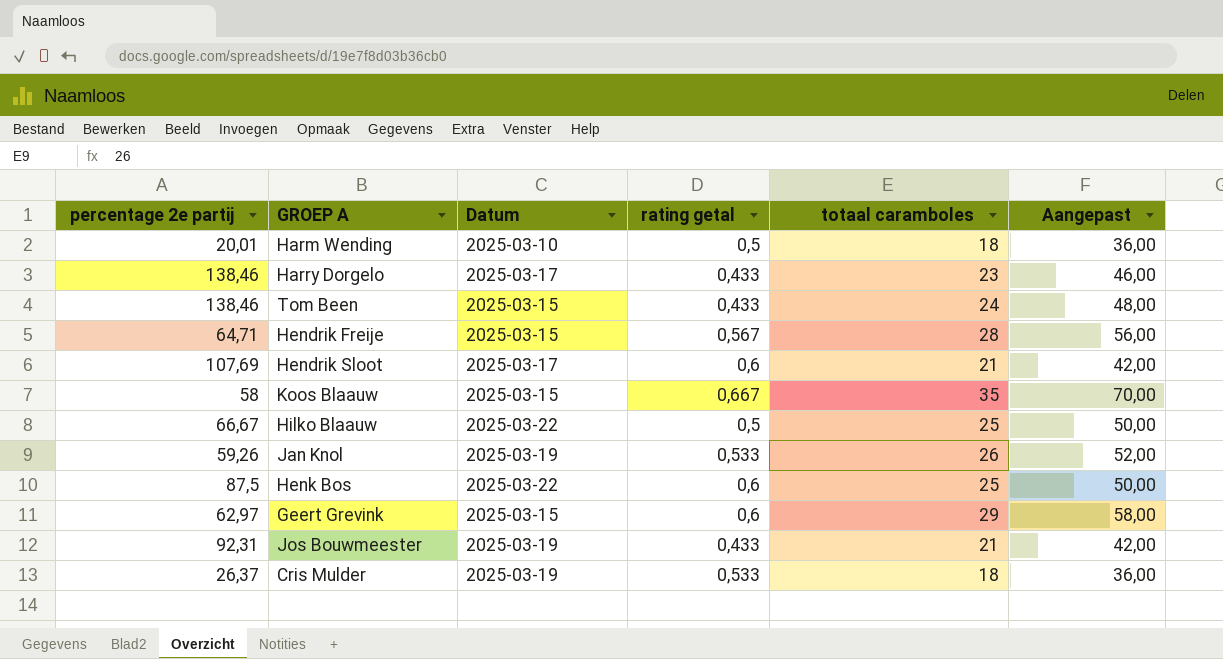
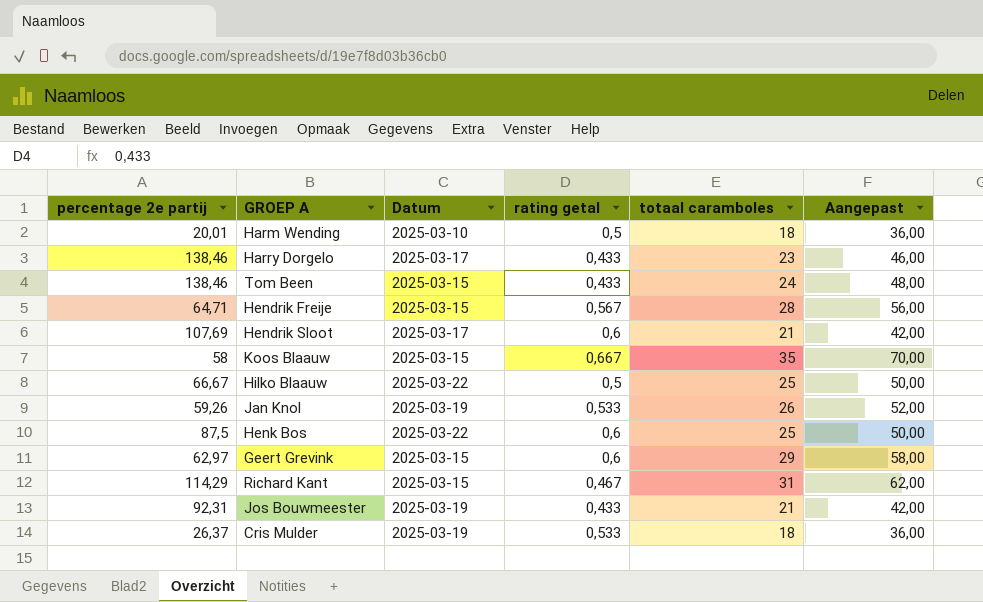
row Richard Kant: none -> 114,29 | 2025-03-15 | 0,467 | 31 | 62,00

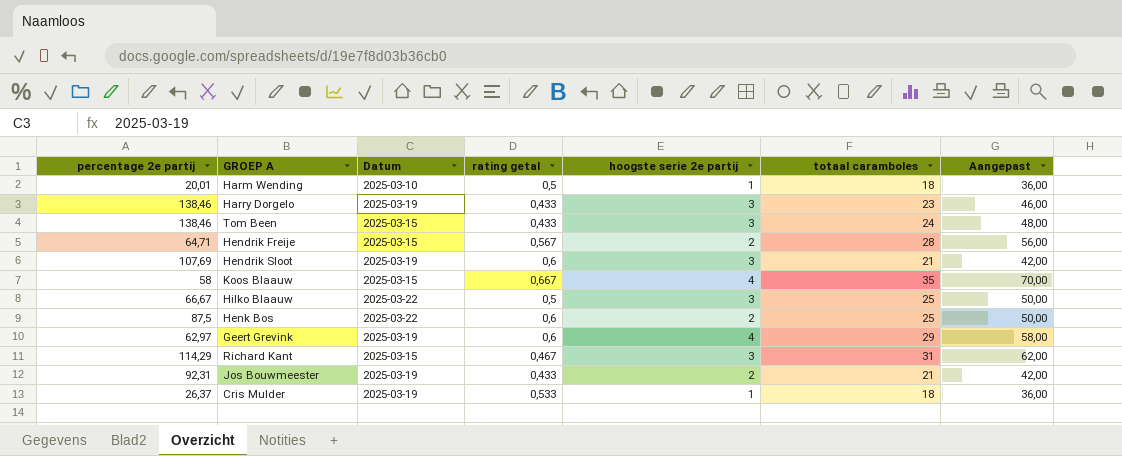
column hoogste serie 2e partij | position: none -> 5
row Jan Knol: 59,26 | 2025-03-19 | 0,533 | 26 | 52,00 -> none
Harry Dorgelo | Datum: 2025-03-17 -> 2025-03-19
Hendrik Sloot | Datum: 2025-03-17 -> 2025-03-19
Geert Grevink | Datum: 2025-03-15 -> 2025-03-19

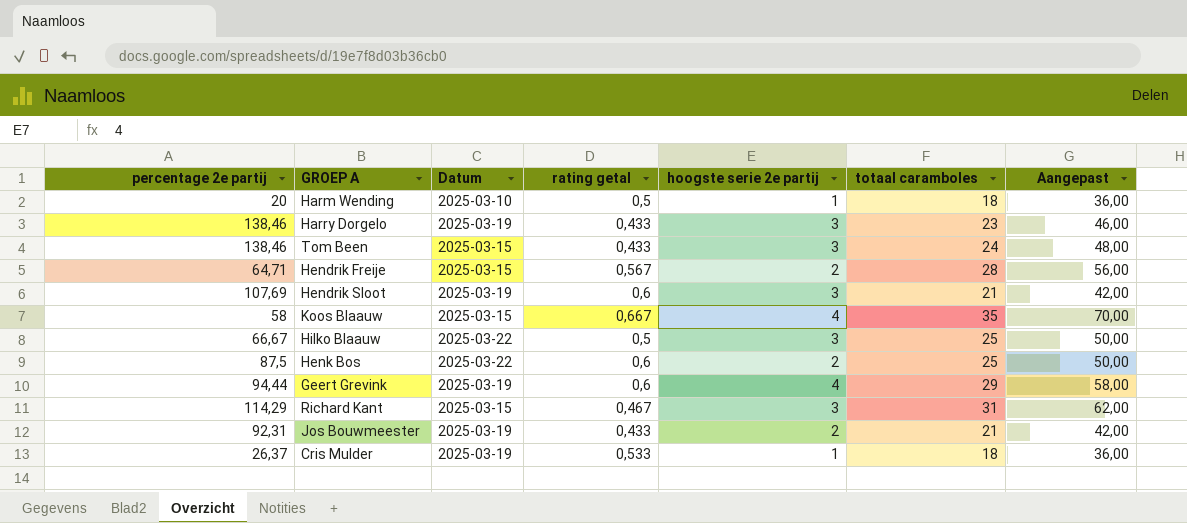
Harm Wending | percentage 2e partij: 20,01 -> 20
Geert Grevink | percentage 2e partij: 62,97 -> 94,44

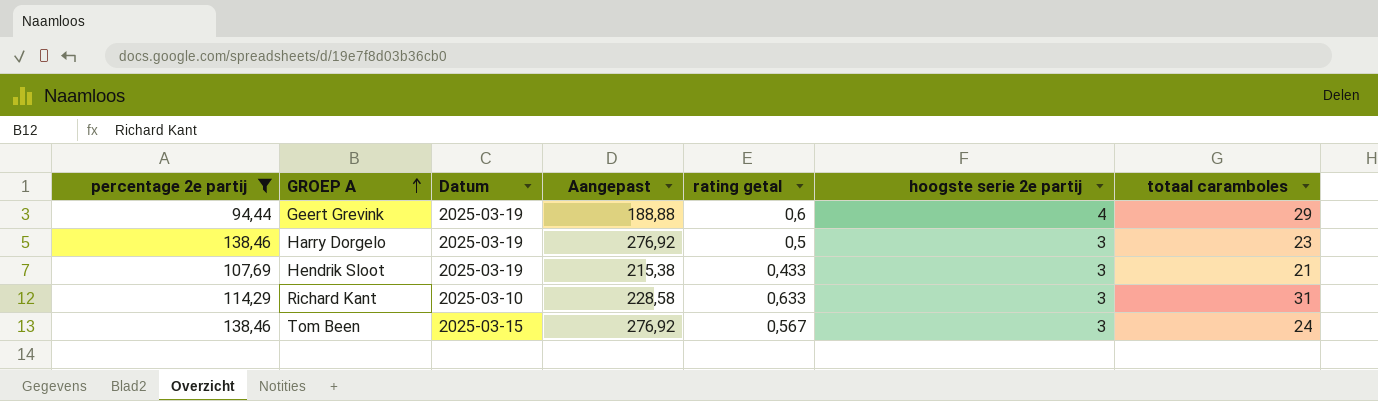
filter: none -> percentage 2e partij >= 94,44
row order: none -> GROEP A ascending
column Aangepast | formula: [totaal caramboles] * 2 -> [percentage 2e partij] * 2
column Aangepast | position: 7 -> 4
Harry Dorgelo | rating getal: 0,433 -> 0,5
Hendrik Sloot | rating getal: 0,6 -> 0,433
Richard Kant | Datum: 2025-03-15 -> 2025-03-10
Richard Kant | rating getal: 0,467 -> 0,633
Tom Been | rating getal: 0,433 -> 0,567

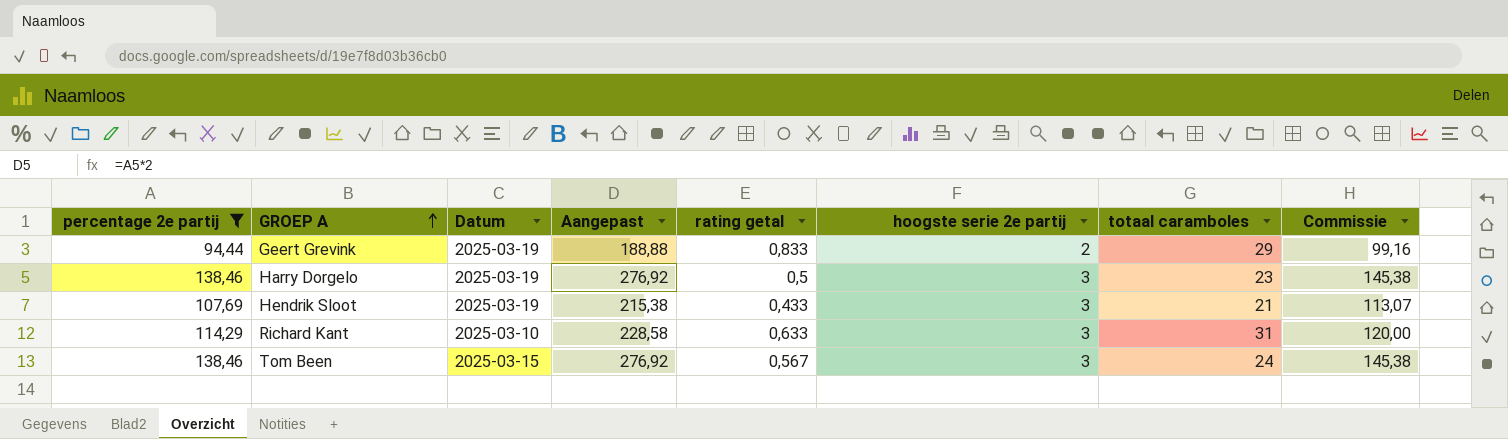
column Commissie | formula: none -> [percentage 2e partij] * 1,05
Geert Grevink | rating getal: 0,6 -> 0,833
Geert Grevink | hoogste serie 2e partij: 4 -> 2

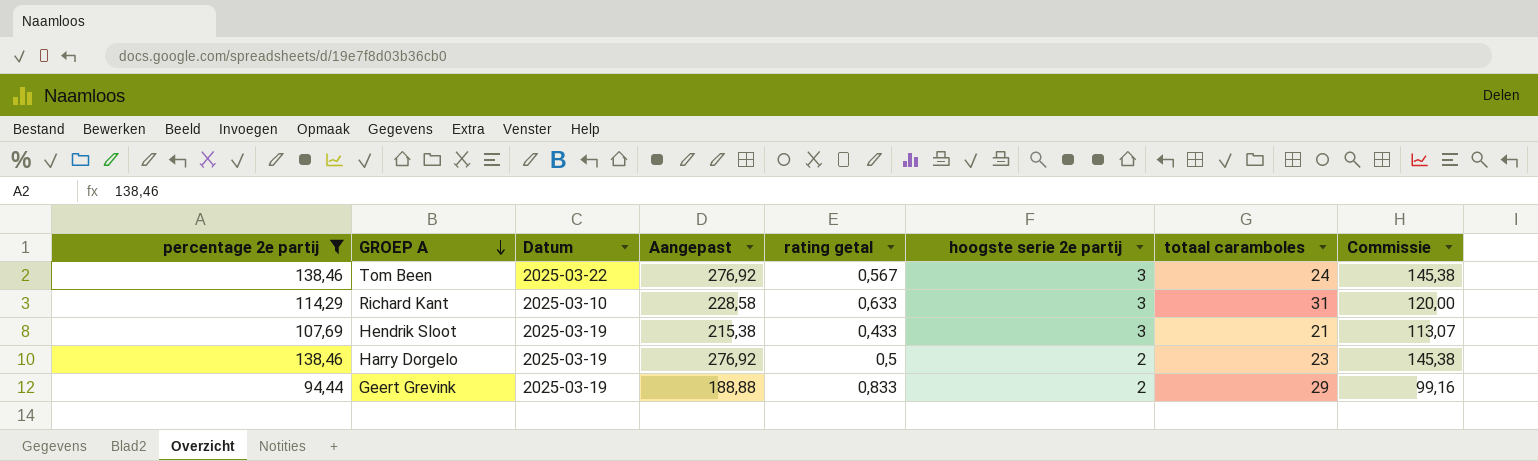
row order: GROEP A ascending -> GROEP A descending
Tom Been | Datum: 2025-03-15 -> 2025-03-22
Harry Dorgelo | hoogste serie 2e partij: 3 -> 2

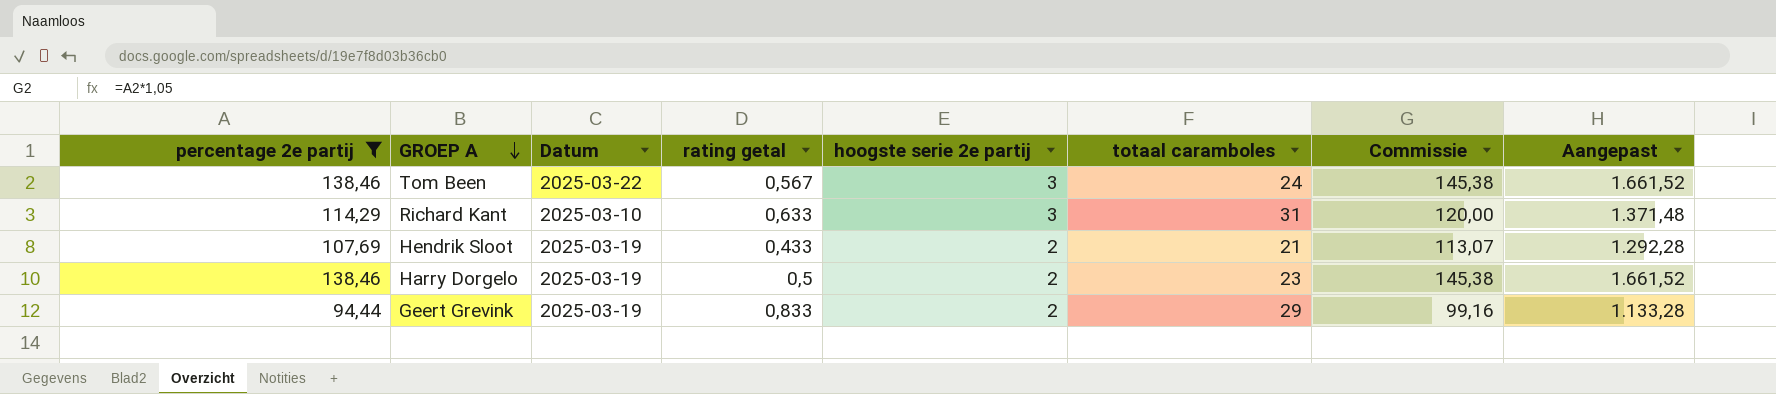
column Aangepast | formula: [percentage 2e partij] * 2 -> [percentage 2e partij] * 12
column Aangepast | position: 4 -> 8
Hendrik Sloot | hoogste serie 2e partij: 3 -> 2

